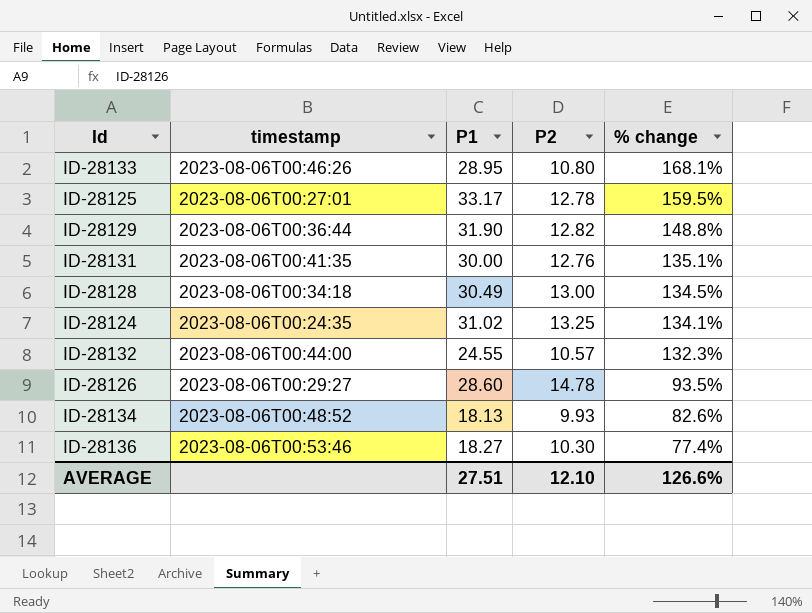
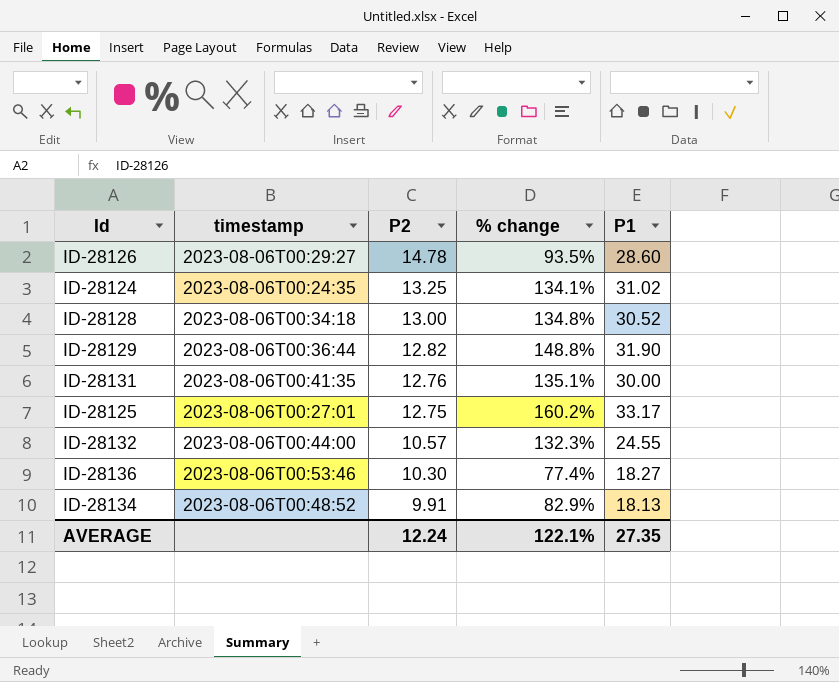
row order: % change descending -> P2 descending
column P1 | position: 3 -> 5
row ID-28133: 2023-08-06T00:46:26 | 28.95 | 10.80 | 168.1% -> none
ID-28128 | % change: 134.5% -> 134.8%
ID-28128 | P1: 30.49 -> 30.52
ID-28125 | P2: 12.78 -> 12.75
ID-28125 | % change: 159.5% -> 160.2%
ID-28134 | P2: 9.93 -> 9.91
ID-28134 | % change: 82.6% -> 82.9%
AVERAGE | P2: 12.10 -> 12.24
AVERAGE | % change: 126.6% -> 122.1%
AVERAGE | P1: 27.51 -> 27.35

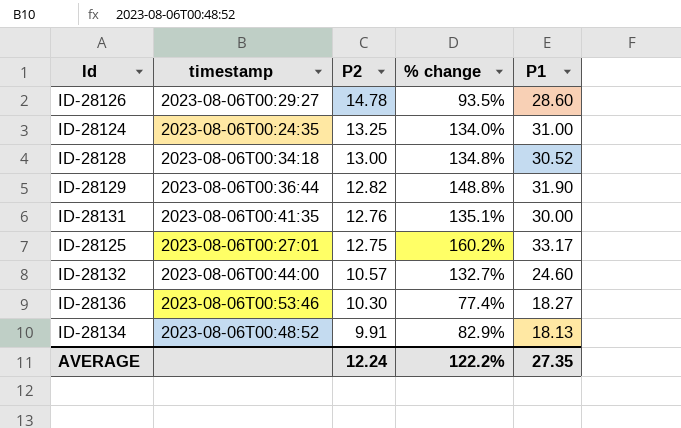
ID-28124 | % change: 134.1% -> 134.0%
ID-28124 | P1: 31.02 -> 31.00
ID-28132 | % change: 132.3% -> 132.7%
ID-28132 | P1: 24.55 -> 24.60
AVERAGE | % change: 122.1% -> 122.2%

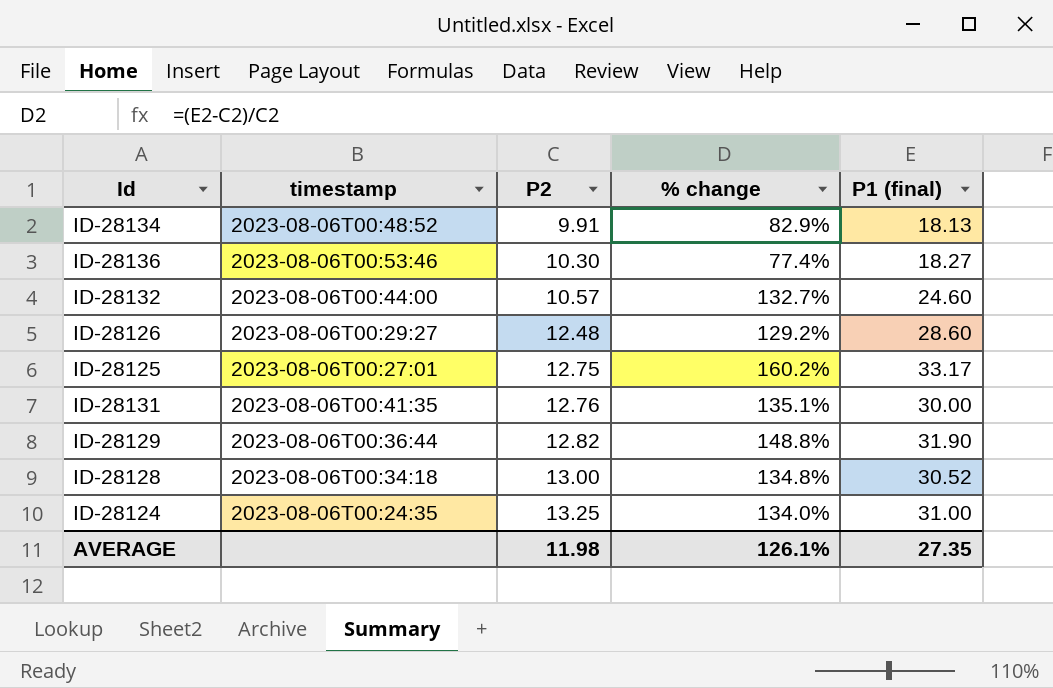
row order: P2 descending -> P2 ascending
column name: P1 -> P1 (final)
ID-28126 | P2: 14.78 -> 12.48
ID-28126 | % change: 93.5% -> 129.2%
AVERAGE | P2: 12.24 -> 11.98
AVERAGE | % change: 122.2% -> 126.1%

